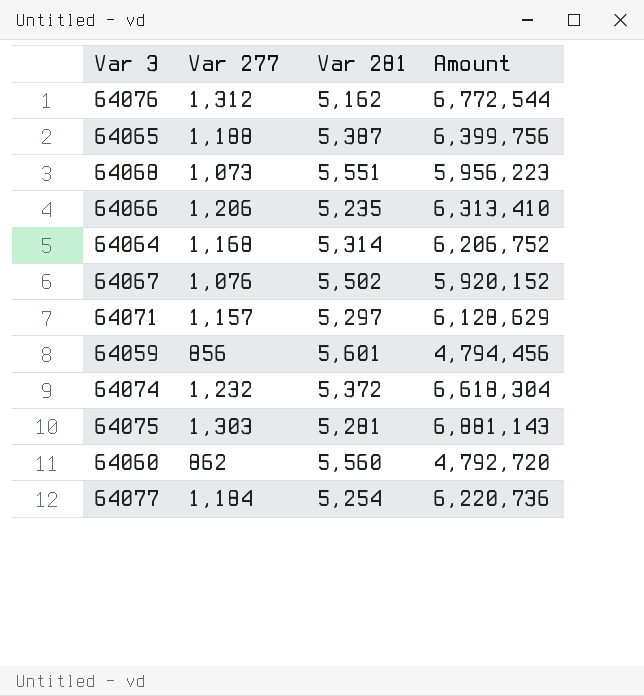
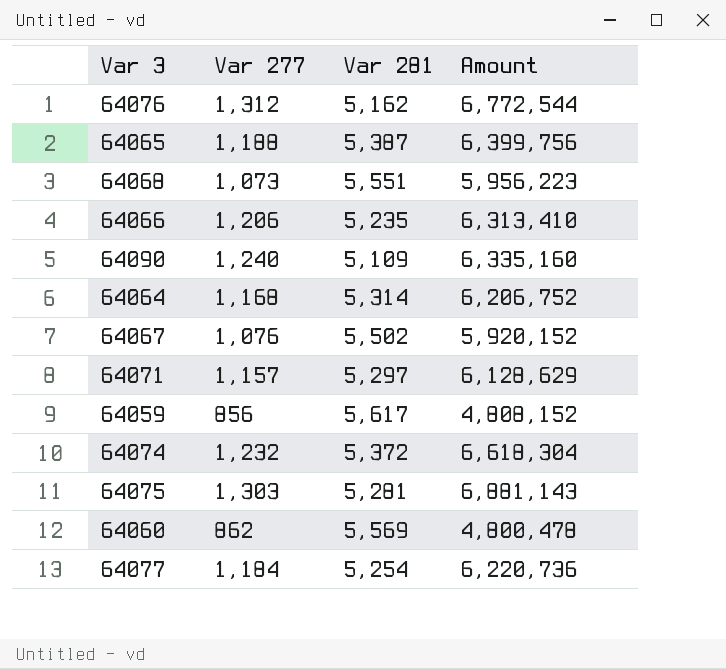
row 64090: none -> 1,240 | 5,109 | 6,335,160
64059 | Var 281: 5,601 -> 5,617
64059 | Amount: 4,794,456 -> 4,808,152
64060 | Var 281: 5,560 -> 5,569
64060 | Amount: 4,792,720 -> 4,800,478

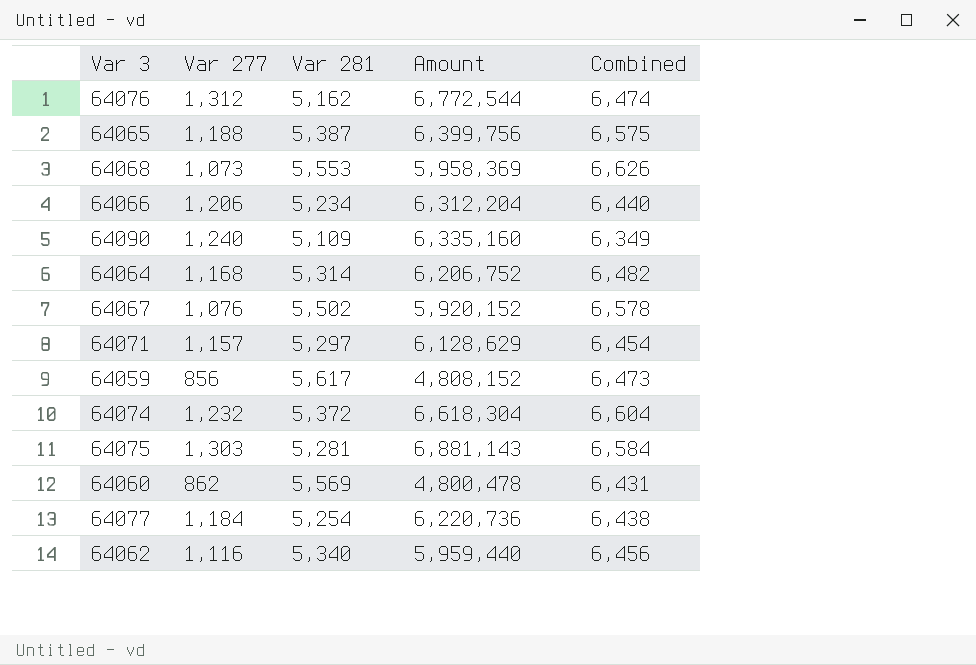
column Combined | formula: none -> [Var 277] + [Var 281]
64068 | Var 281: 5,551 -> 5,553
64068 | Amount: 5,956,223 -> 5,958,369
64066 | Var 281: 5,235 -> 5,234
64066 | Amount: 6,313,410 -> 6,312,204
row 64062: none -> 1,116 | 5,340 | 5,959,440 | 6,456

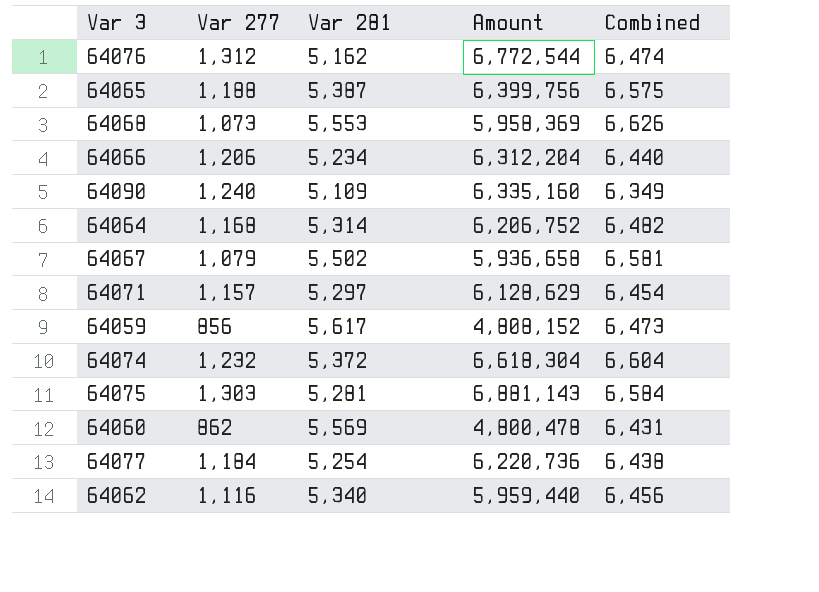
64067 | Var 277: 1,076 -> 1,079
64067 | Amount: 5,920,152 -> 5,936,658
64067 | Combined: 6,578 -> 6,581

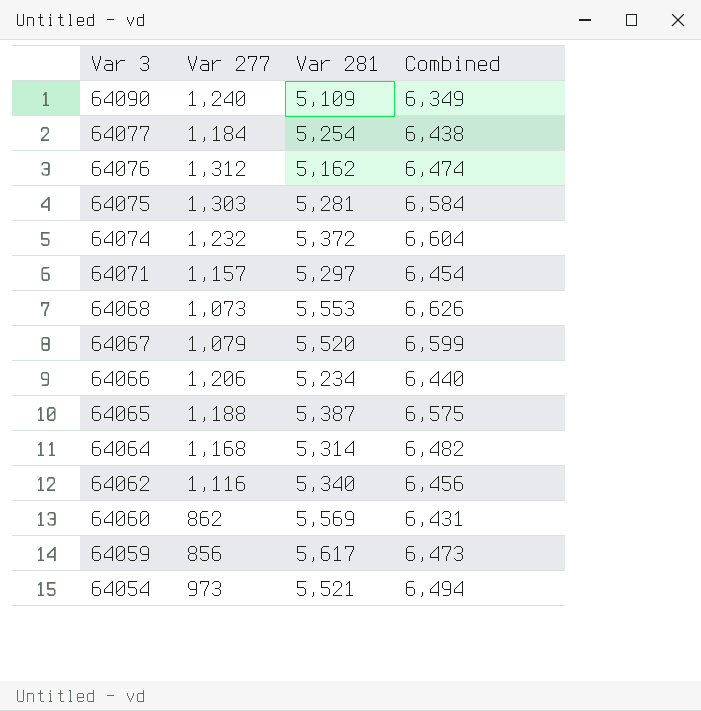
row order: none -> Var 3 descending
column Amount | formula: [Var 277] * [Var 281] -> none
64067 | Var 281: 5,502 -> 5,520
64067 | Combined: 6,581 -> 6,599
row 64054: none -> 973 | 5,521 | 6,494

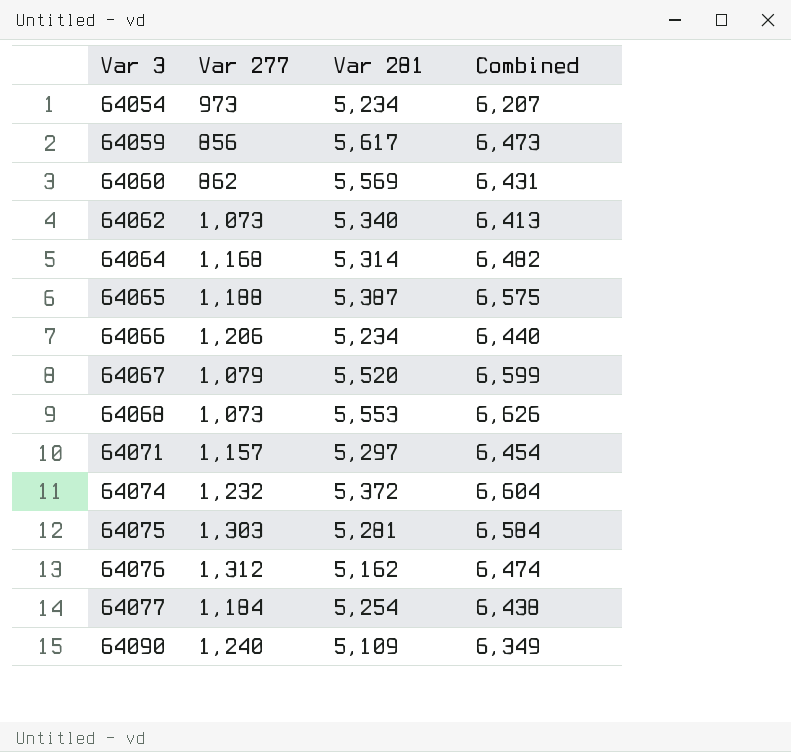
row order: Var 3 descending -> Var 3 ascending
64054 | Var 281: 5,521 -> 5,234
64054 | Combined: 6,494 -> 6,207
64062 | Var 277: 1,116 -> 1,073
64062 | Combined: 6,456 -> 6,413

